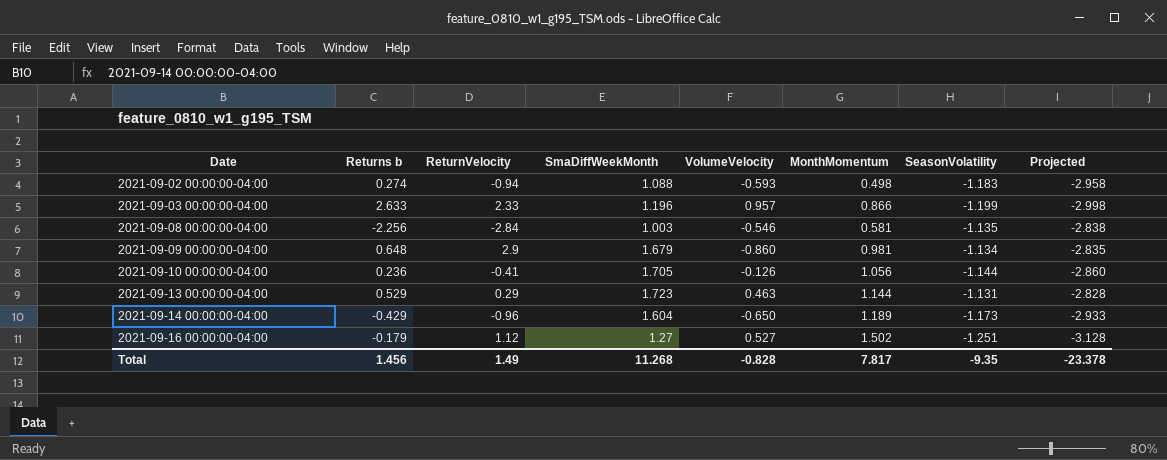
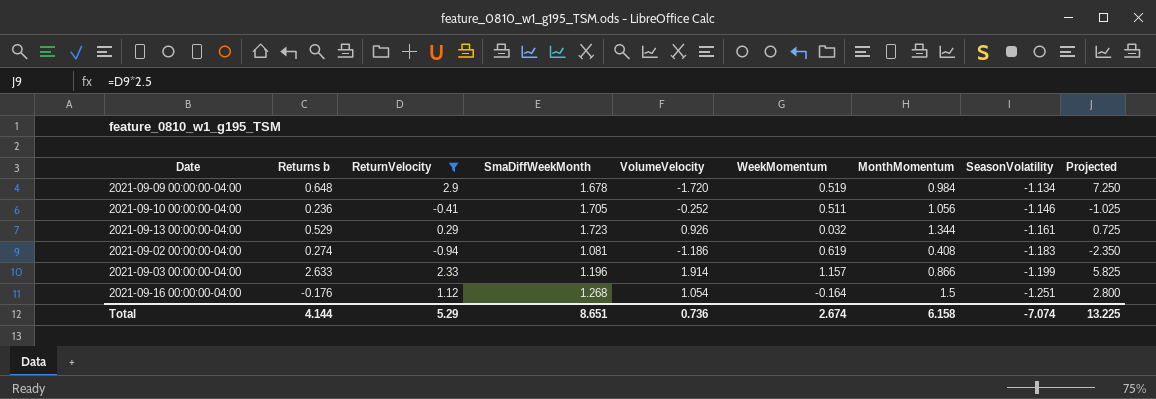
filter: none -> ReturnVelocity >= -0.94
row order: Date ascending -> SeasonVolatility descending
column WeekMomentum | position: none -> 6
column Projected | formula: [SeasonVolatility] * 2.5 -> [ReturnVelocity] * 2.5
2021-09-09 00:00:00-04:00 | SmaDiffWeekMonth: 1.679 -> 1.678
2021-09-09 00:00:00-04:00 | VolumeVelocity: -0.860 -> -1.720
2021-09-09 00:00:00-04:00 | MonthMomentum: 0.981 -> 0.984
2021-09-10 00:00:00-04:00 | VolumeVelocity: -0.126 -> -0.252
2021-09-10 00:00:00-04:00 | SeasonVolatility: -1.144 -> -1.146
2021-09-13 00:00:00-04:00 | VolumeVelocity: 0.463 -> 0.926
2021-09-13 00:00:00-04:00 | MonthMomentum: 1.144 -> 1.344
2021-09-13 00:00:00-04:00 | SeasonVolatility: -1.131 -> -1.161
2021-09-02 00:00:00-04:00 | SmaDiffWeekMonth: 1.088 -> 1.081
2021-09-02 00:00:00-04:00 | VolumeVelocity: -0.593 -> -1.186
2021-09-02 00:00:00-04:00 | MonthMomentum: 0.498 -> 0.408
2021-09-03 00:00:00-04:00 | VolumeVelocity: 0.957 -> 1.914
2021-09-16 00:00:00-04:00 | Returns b: -0.179 -> -0.176
2021-09-16 00:00:00-04:00 | SmaDiffWeekMonth: 1.27 -> 1.268
2021-09-16 00:00:00-04:00 | VolumeVelocity: 0.527 -> 1.054
2021-09-16 00:00:00-04:00 | MonthMomentum: 1.502 -> 1.5
Total | Returns b: 1.456 -> 4.144
Total | ReturnVelocity: 1.49 -> 5.29
Total | SmaDiffWeekMonth: 11.268 -> 8.651
Total | VolumeVelocity: -0.828 -> 0.736
Total | MonthMomentum: 7.817 -> 6.158
Total | SeasonVolatility: -9.35 -> -7.074
Total | Projected: -23.378 -> 13.225

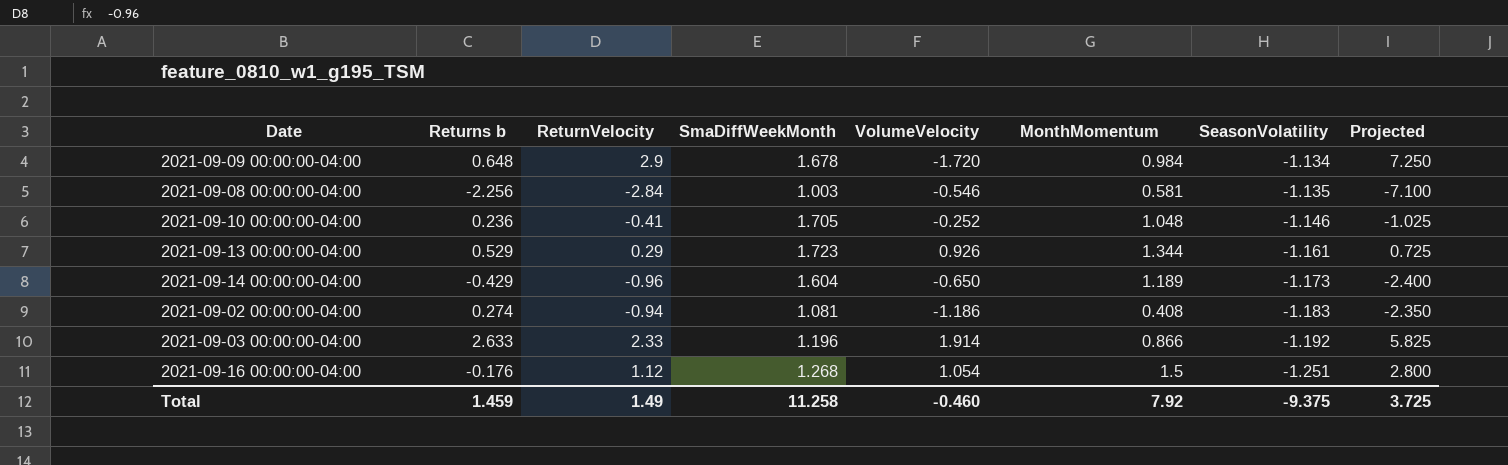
filter: ReturnVelocity >= -0.94 -> none
column WeekMomentum | position: 6 -> none
2021-09-10 00:00:00-04:00 | MonthMomentum: 1.056 -> 1.048
2021-09-03 00:00:00-04:00 | SeasonVolatility: -1.199 -> -1.192
Total | Returns b: 4.144 -> 1.459
Total | ReturnVelocity: 5.29 -> 1.49
Total | SmaDiffWeekMonth: 8.651 -> 11.258
Total | VolumeVelocity: 0.736 -> -0.460
Total | MonthMomentum: 6.158 -> 7.92
Total | SeasonVolatility: -7.074 -> -9.375
Total | Projected: 13.225 -> 3.725

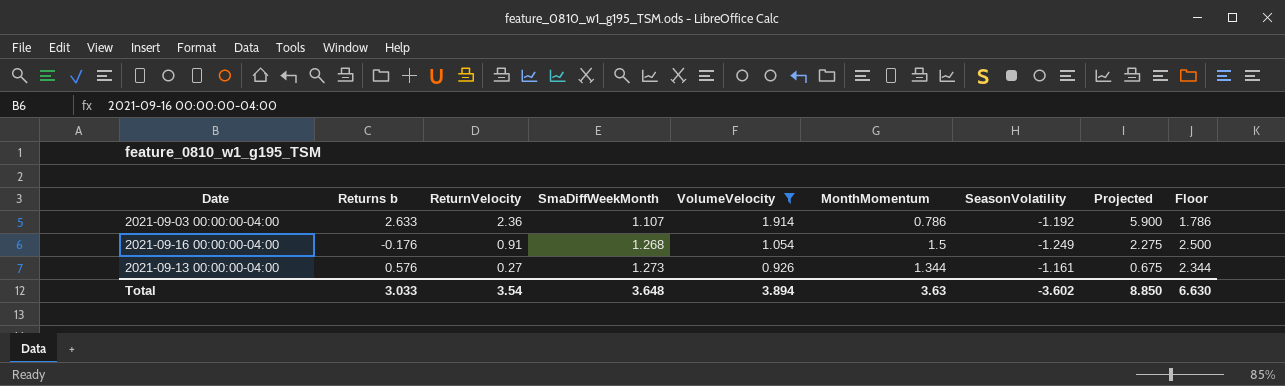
filter: none -> VolumeVelocity >= 0.926
row order: SeasonVolatility descending -> ReturnVelocity descending
column Floor | formula: none -> [MonthMomentum] + 1
2021-09-03 00:00:00-04:00 | ReturnVelocity: 2.33 -> 2.36
2021-09-03 00:00:00-04:00 | SmaDiffWeekMonth: 1.196 -> 1.107
2021-09-03 00:00:00-04:00 | MonthMomentum: 0.866 -> 0.786
2021-09-03 00:00:00-04:00 | Projected: 5.825 -> 5.900
2021-09-16 00:00:00-04:00 | ReturnVelocity: 1.12 -> 0.91
2021-09-16 00:00:00-04:00 | SeasonVolatility: -1.251 -> -1.249
2021-09-16 00:00:00-04:00 | Projected: 2.800 -> 2.275
2021-09-13 00:00:00-04:00 | Returns b: 0.529 -> 0.576
2021-09-13 00:00:00-04:00 | ReturnVelocity: 0.29 -> 0.27
2021-09-13 00:00:00-04:00 | SmaDiffWeekMonth: 1.723 -> 1.273
2021-09-13 00:00:00-04:00 | Projected: 0.725 -> 0.675
Total | Returns b: 1.459 -> 3.033
Total | ReturnVelocity: 1.49 -> 3.54
Total | SmaDiffWeekMonth: 11.258 -> 3.648
Total | VolumeVelocity: -0.460 -> 3.894
Total | MonthMomentum: 7.92 -> 3.63
Total | SeasonVolatility: -9.375 -> -3.602
Total | Projected: 3.725 -> 8.850

